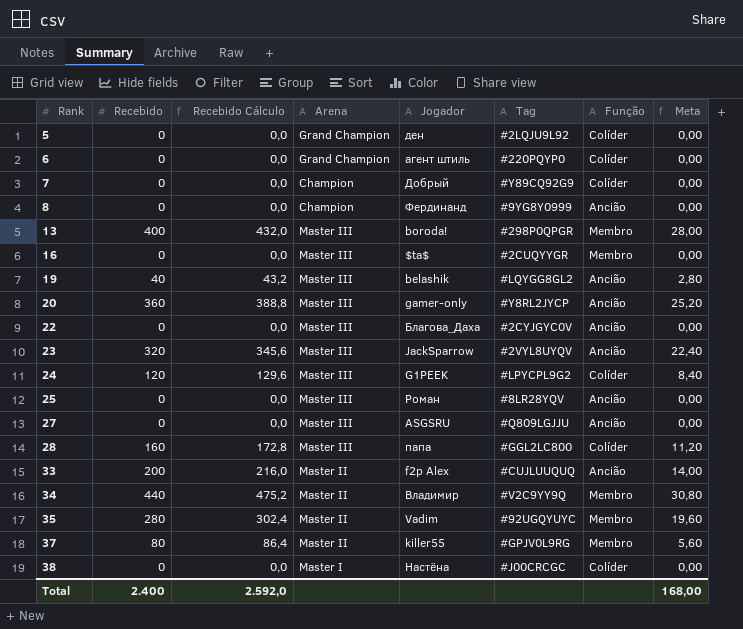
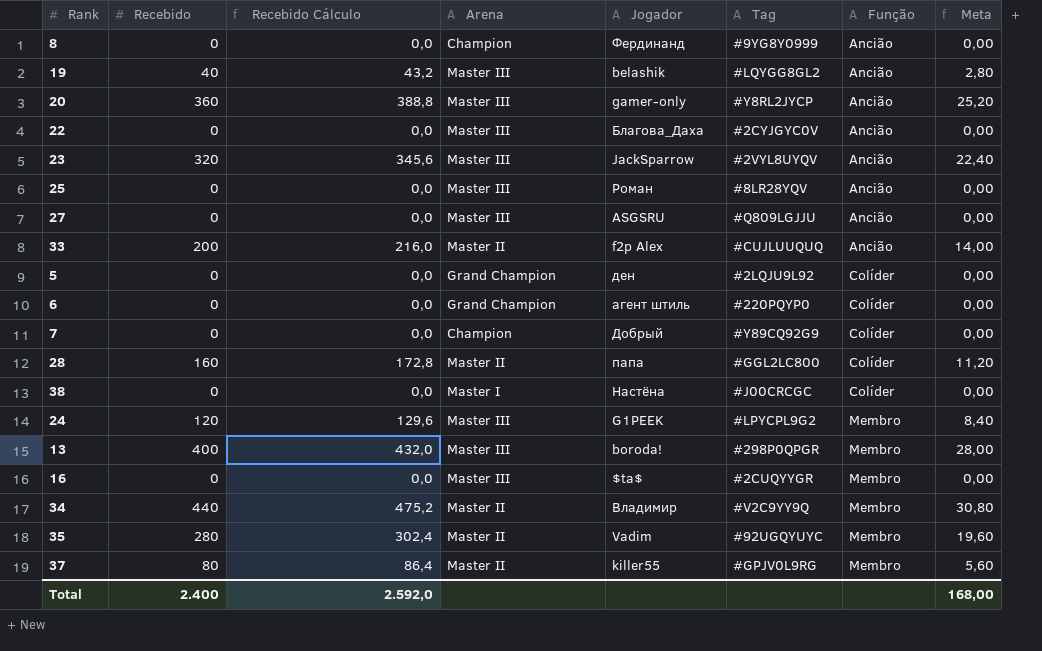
row order: Rank ascending -> Função ascending
28 | Arena: Master III -> Master II
24 | Função: Colíder -> Membro

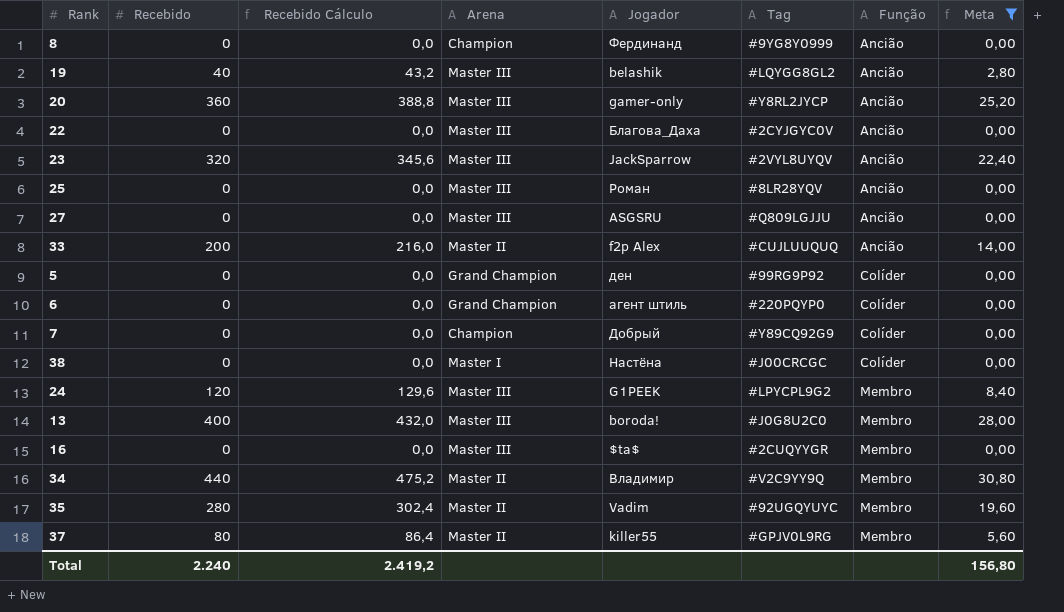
filter: none -> Meta != 11,20
5 | Tag: #2LQJU9L92 -> #99RG9P92
13 | Tag: #298P0QPGR -> #J0G8U2C0
Total | Recebido: 2.400 -> 2.240
Total | Recebido Cálculo: 2.592,0 -> 2.419,2
Total | Meta: 168,00 -> 156,80

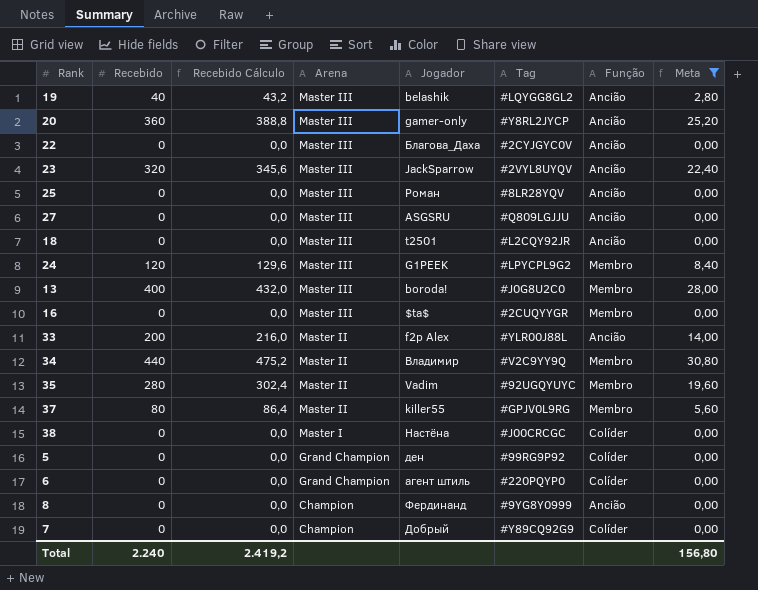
row order: Função ascending -> Arena descending
row 18: none -> 0 | 0,0 | Master III | t2501 | #L2CQY92JR | Ancião | 0,00
33 | Tag: #CUJLUUQUQ -> #YLR00J88L

